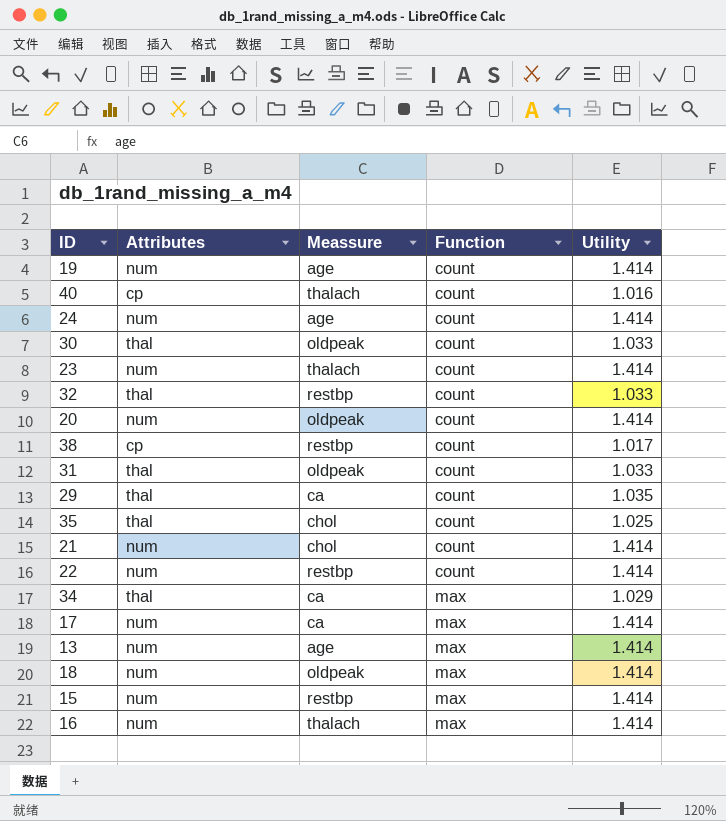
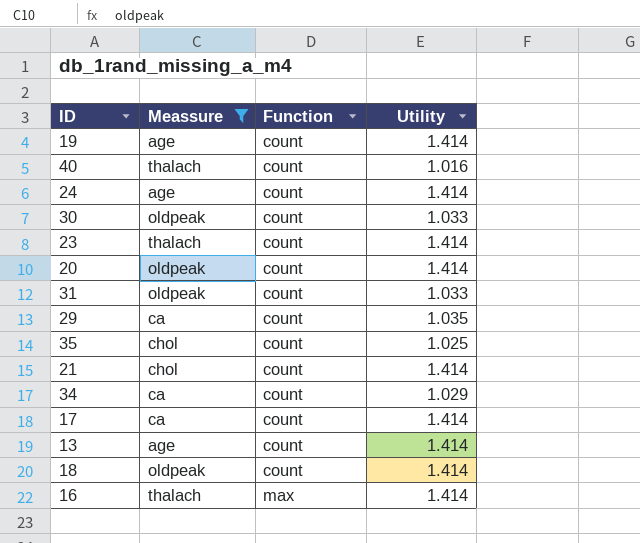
filter: none -> Meassure != restbp
column Attributes | position: 2 -> none
34 | Function: max -> count
17 | Function: max -> count
13 | Function: max -> count
18 | Function: max -> count

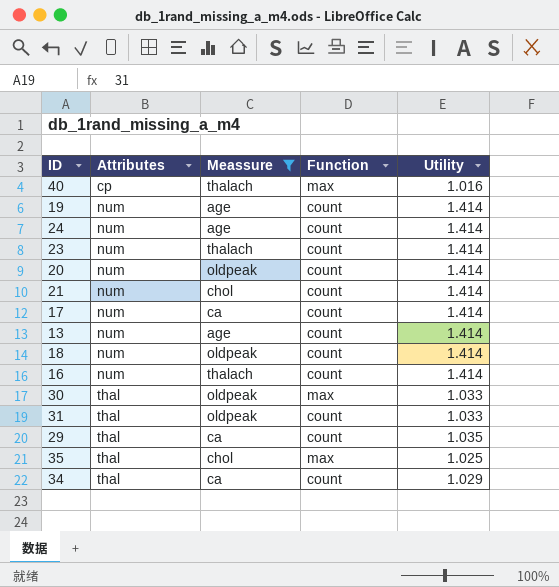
row order: Function ascending -> Attributes ascending
column Attributes | position: none -> 2
40 | Function: count -> max
16 | Function: max -> count
30 | Function: count -> max
35 | Function: count -> max

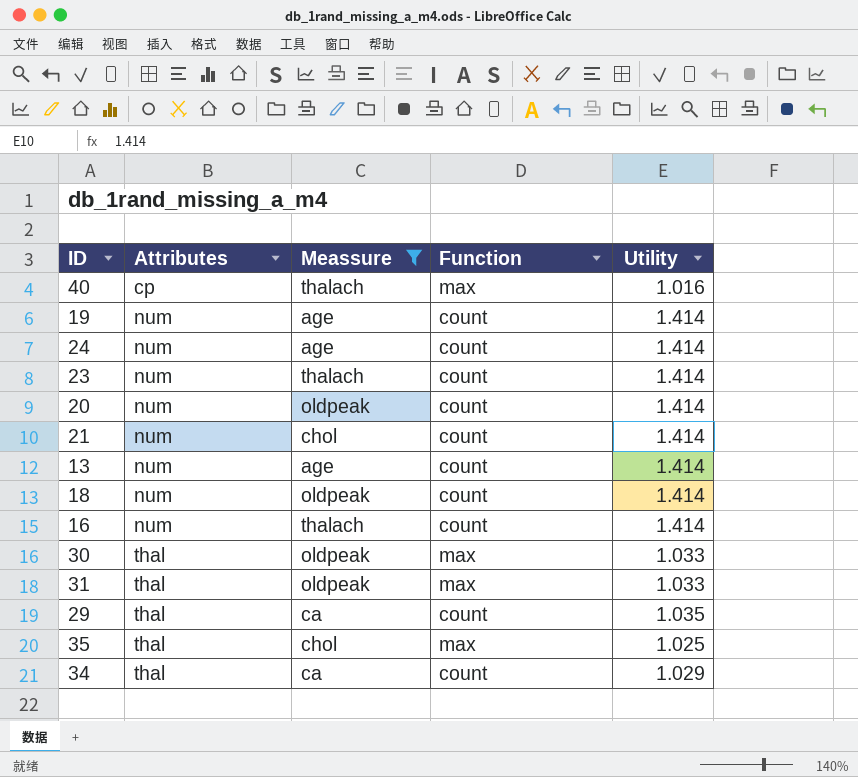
row 17: num | ca | count | 1.414 -> none
31 | Function: count -> max

